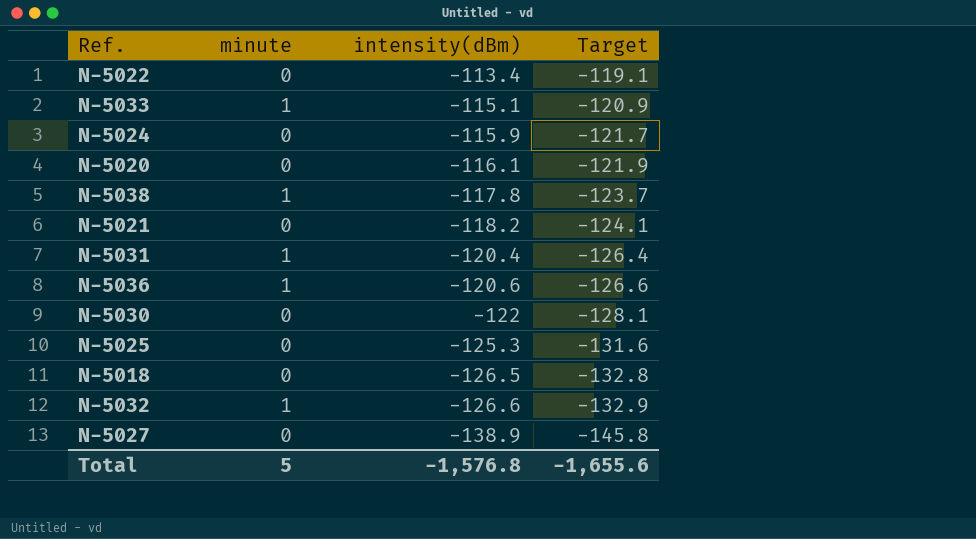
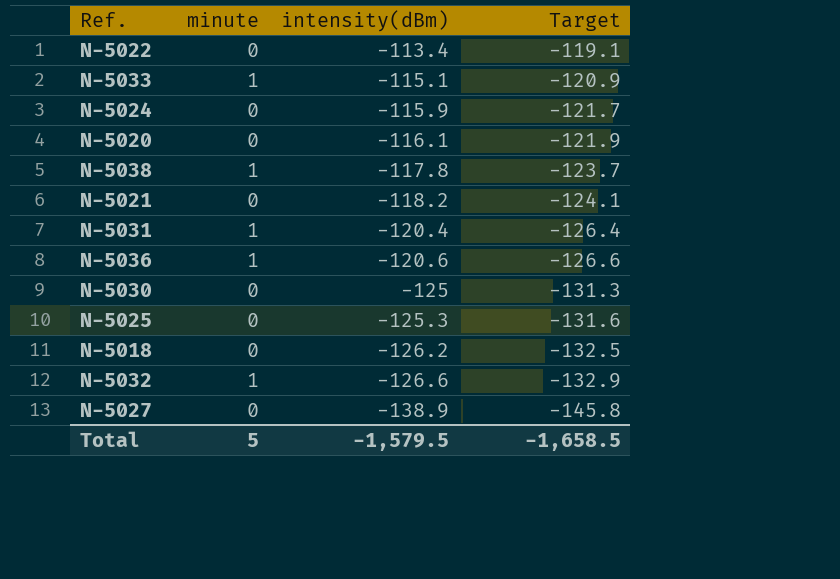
N-5030 | intensity(dBm): -122 -> -125
N-5030 | Target: -128.1 -> -131.3
N-5018 | intensity(dBm): -126.5 -> -126.2
N-5018 | Target: -132.8 -> -132.5
Total | intensity(dBm): -1,576.8 -> -1,579.5
Total | Target: -1,655.6 -> -1,658.5

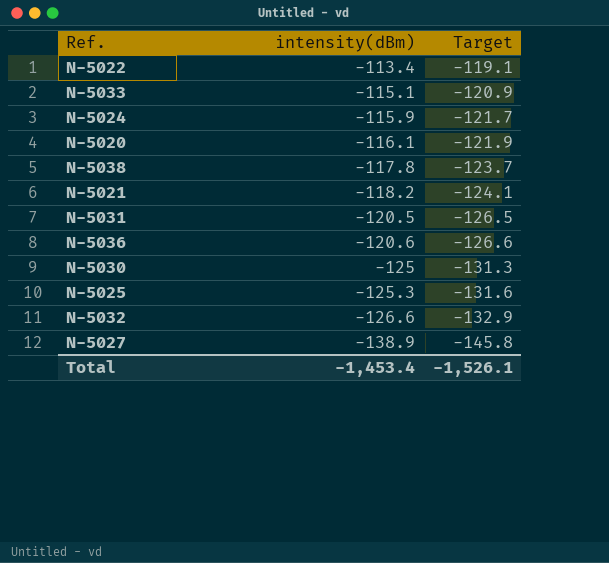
column minute | position: 2 -> none
row N-5018: 0 | -126.2 | -132.5 -> none
N-5031 | intensity(dBm): -120.4 -> -120.5
N-5031 | Target: -126.4 -> -126.5
Total | intensity(dBm): -1,579.5 -> -1,453.4
Total | Target: -1,658.5 -> -1,526.1

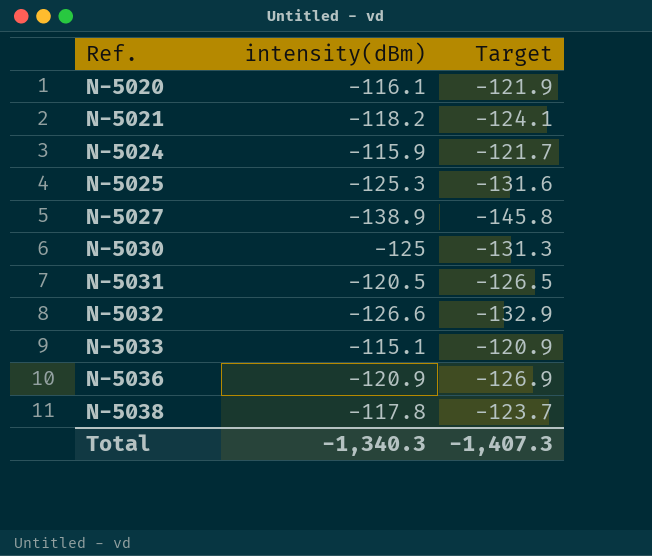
row order: intensity(dBm) descending -> Ref. ascending
row N-5022: -113.4 | -119.1 -> none
N-5036 | intensity(dBm): -120.6 -> -120.9
N-5036 | Target: -126.6 -> -126.9
Total | intensity(dBm): -1,453.4 -> -1,340.3
Total | Target: -1,526.1 -> -1,407.3

